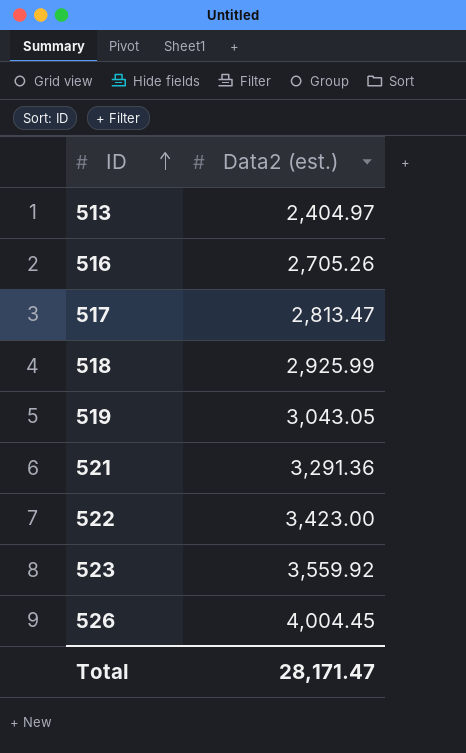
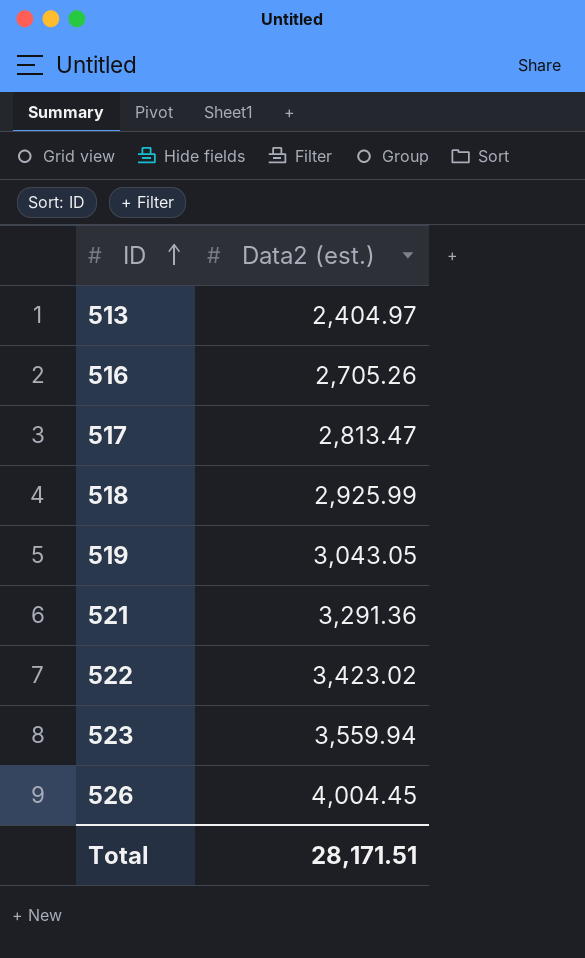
522 | Data2 (est.): 3,423.00 -> 3,423.02
523 | Data2 (est.): 3,559.92 -> 3,559.94
Total | Data2 (est.): 28,171.47 -> 28,171.51

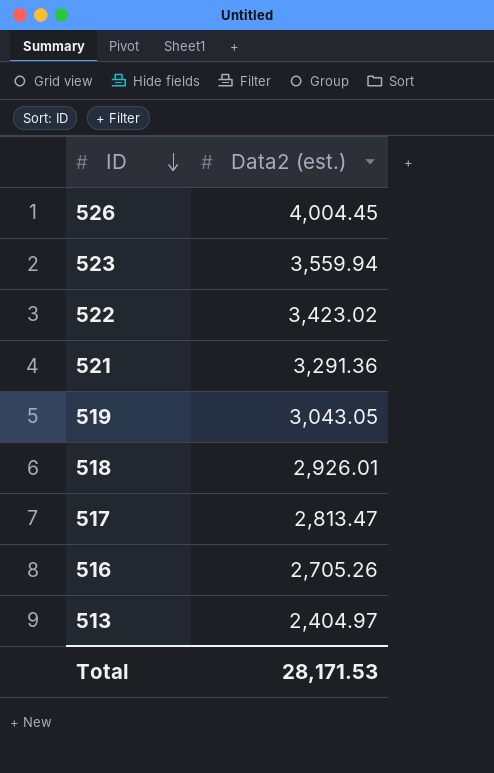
row order: ID ascending -> ID descending
518 | Data2 (est.): 2,925.99 -> 2,926.01
Total | Data2 (est.): 28,171.51 -> 28,171.53

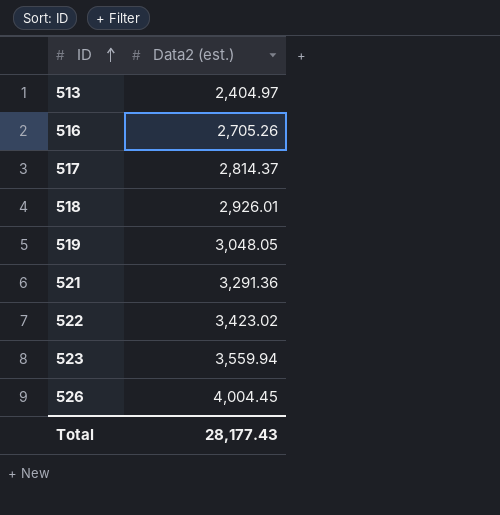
row order: ID descending -> ID ascending
517 | Data2 (est.): 2,813.47 -> 2,814.37
519 | Data2 (est.): 3,043.05 -> 3,048.05
Total | Data2 (est.): 28,171.53 -> 28,177.43

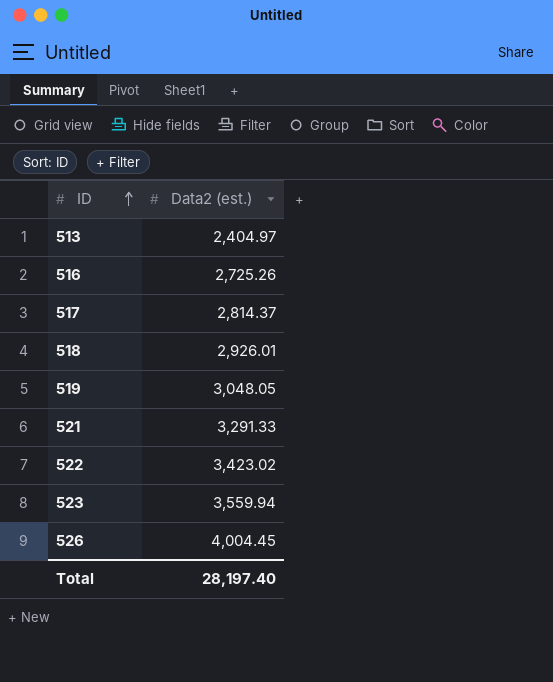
516 | Data2 (est.): 2,705.26 -> 2,725.26
521 | Data2 (est.): 3,291.36 -> 3,291.33
Total | Data2 (est.): 28,177.43 -> 28,197.40

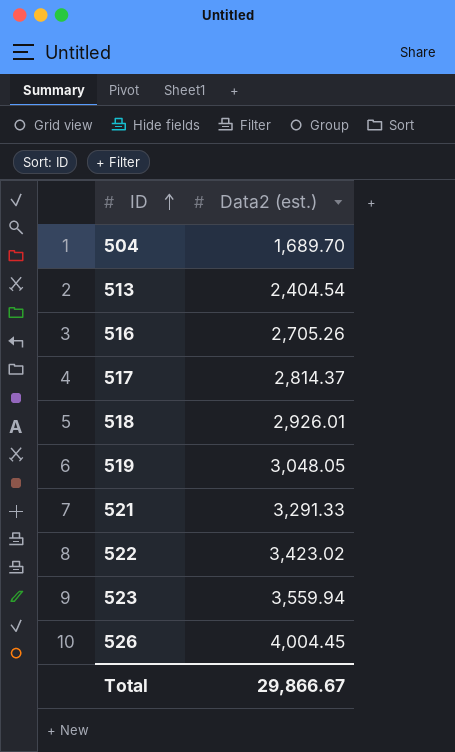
row 504: none -> 1,689.70
513 | Data2 (est.): 2,404.97 -> 2,404.54
516 | Data2 (est.): 2,725.26 -> 2,705.26
Total | Data2 (est.): 28,197.40 -> 29,866.67

